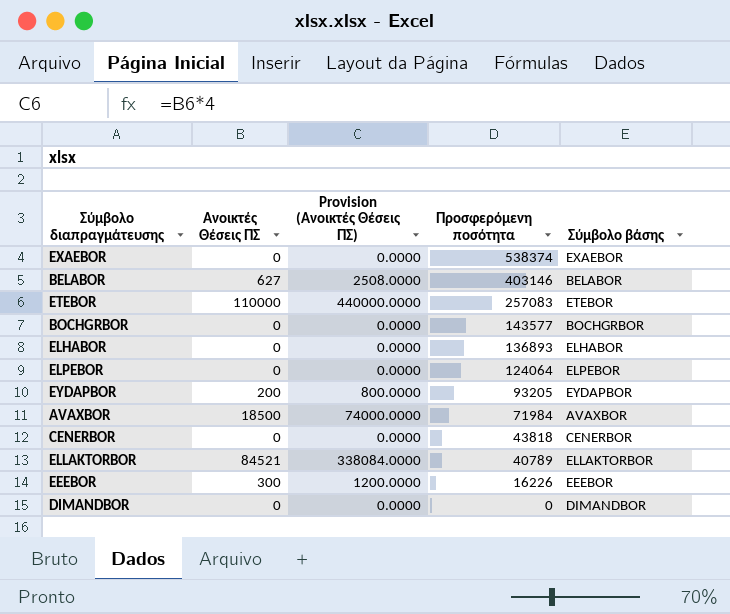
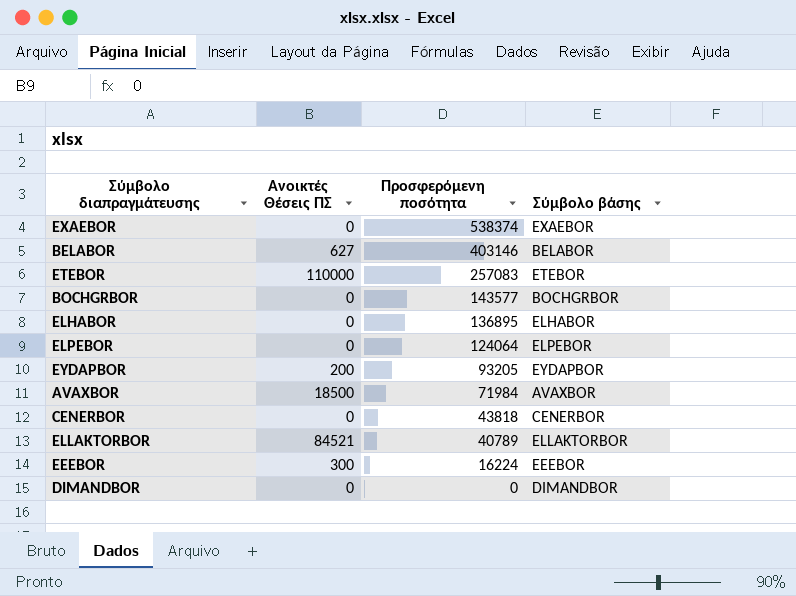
column Provision (Ανοικτές Θέσεις ΠΣ) | formula: [Ανοικτές Θέσεις ΠΣ] * 4 -> none
ELHABOR | Προσφερόμενη ποσότητα: 136893 -> 136895
EEEBOR | Προσφερόμενη ποσότητα: 16226 -> 16224

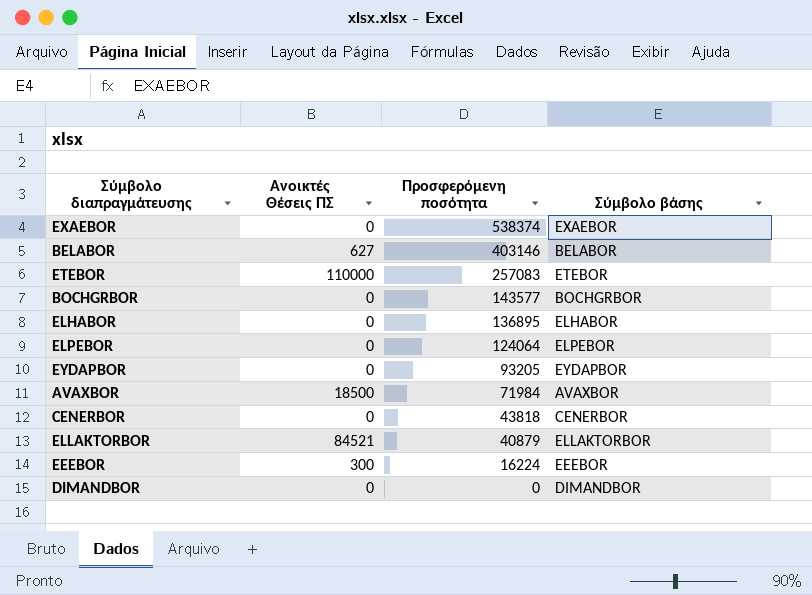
EYDAPBOR | Ανοικτές Θέσεις ΠΣ: 200 -> 0
ELLAKTORBOR | Προσφερόμενη ποσότητα: 40789 -> 40879

